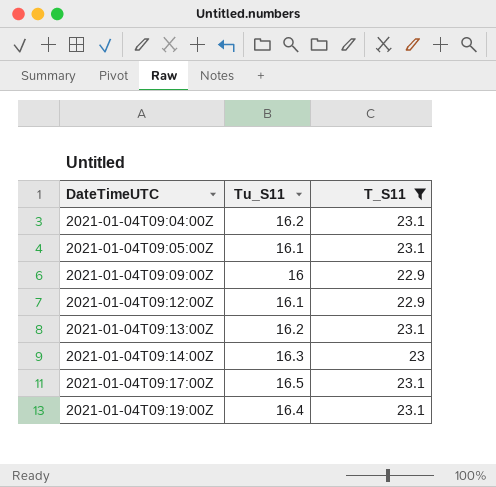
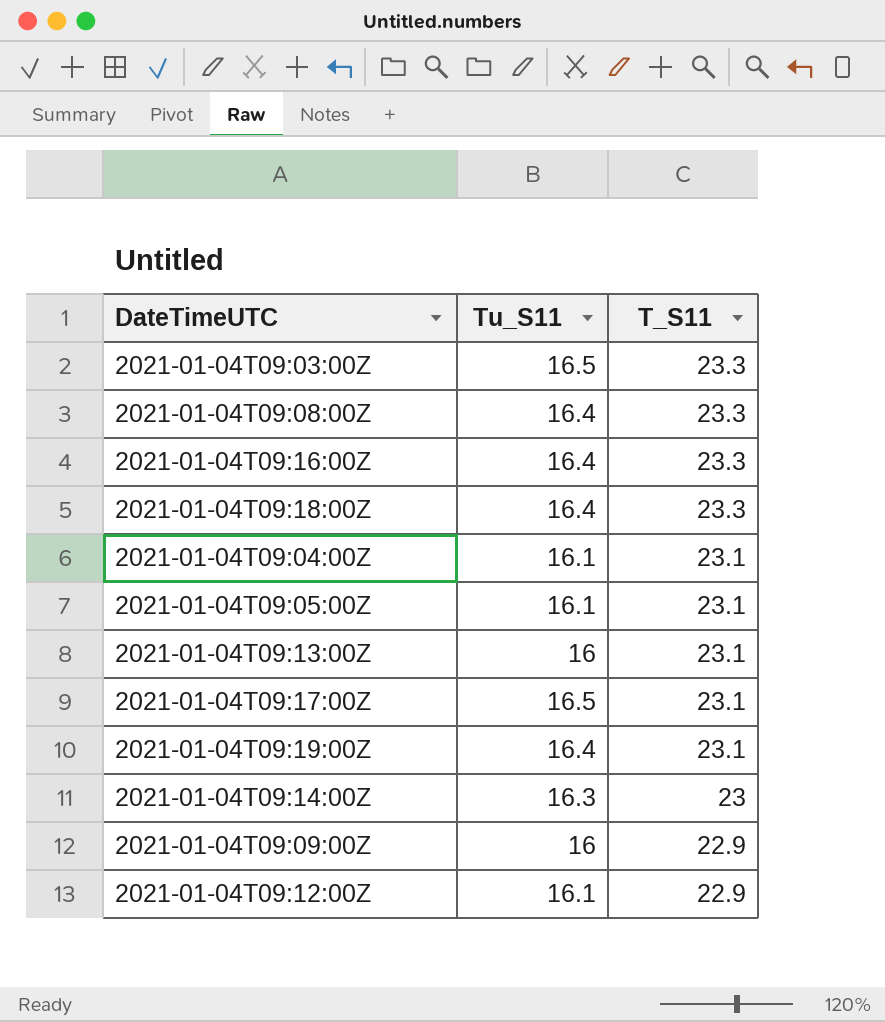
filter: T_S11 != 23.3 -> none
row order: DateTimeUTC ascending -> T_S11 descending
2021-01-04T09:04:00Z | Tu_S11: 16.2 -> 16.1
2021-01-04T09:13:00Z | Tu_S11: 16.2 -> 16

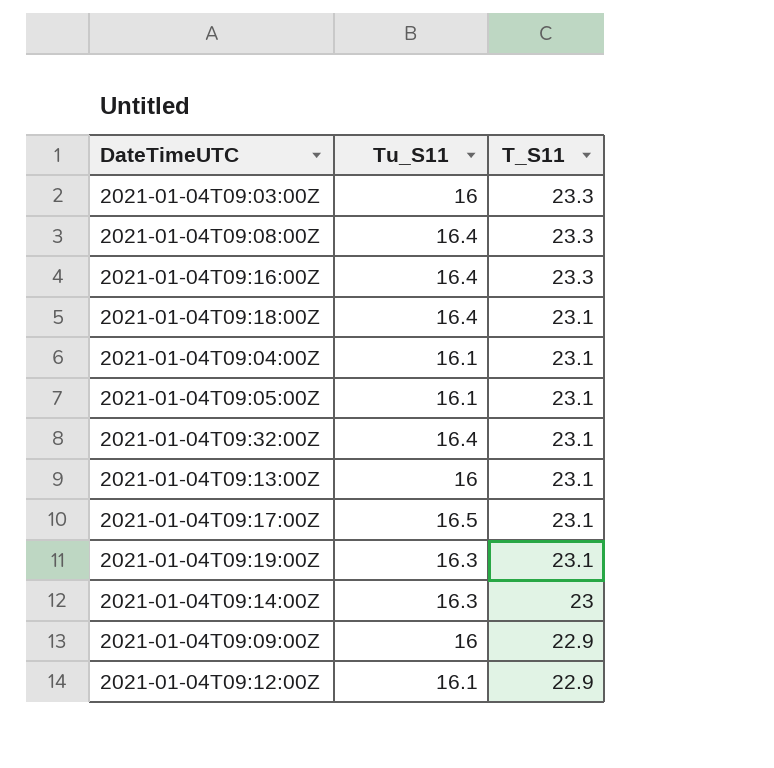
2021-01-04T09:03:00Z | Tu_S11: 16.5 -> 16
2021-01-04T09:18:00Z | T_S11: 23.3 -> 23.1
row 2021-01-04T09:32:00Z: none -> 16.4 | 23.1
2021-01-04T09:19:00Z | Tu_S11: 16.4 -> 16.3

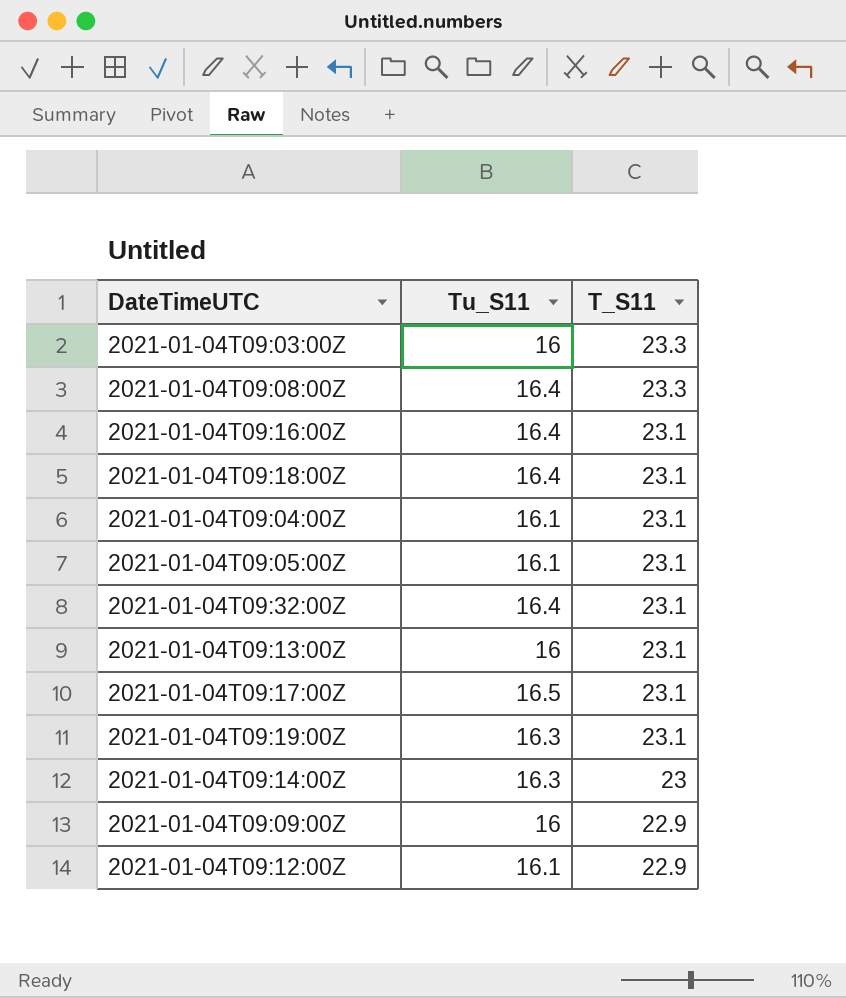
2021-01-04T09:16:00Z | T_S11: 23.3 -> 23.1

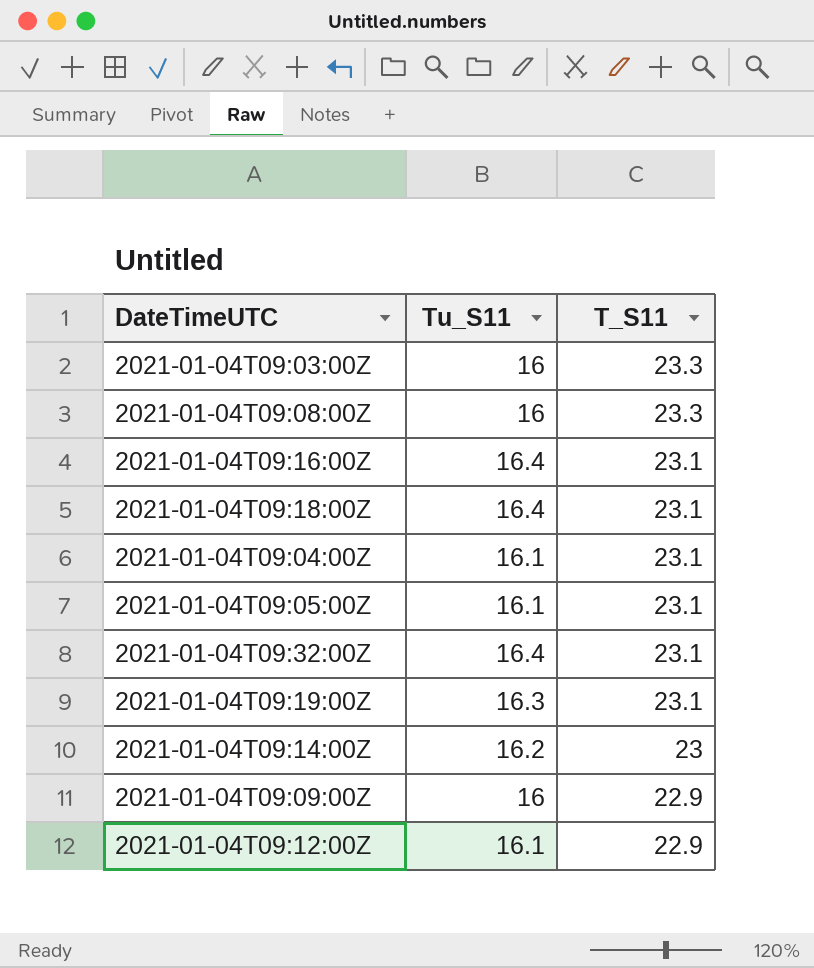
row 2021-01-04T09:13:00Z: 16 | 23.1 -> none
row 2021-01-04T09:17:00Z: 16.5 | 23.1 -> none
2021-01-04T09:08:00Z | Tu_S11: 16.4 -> 16
2021-01-04T09:14:00Z | Tu_S11: 16.3 -> 16.2

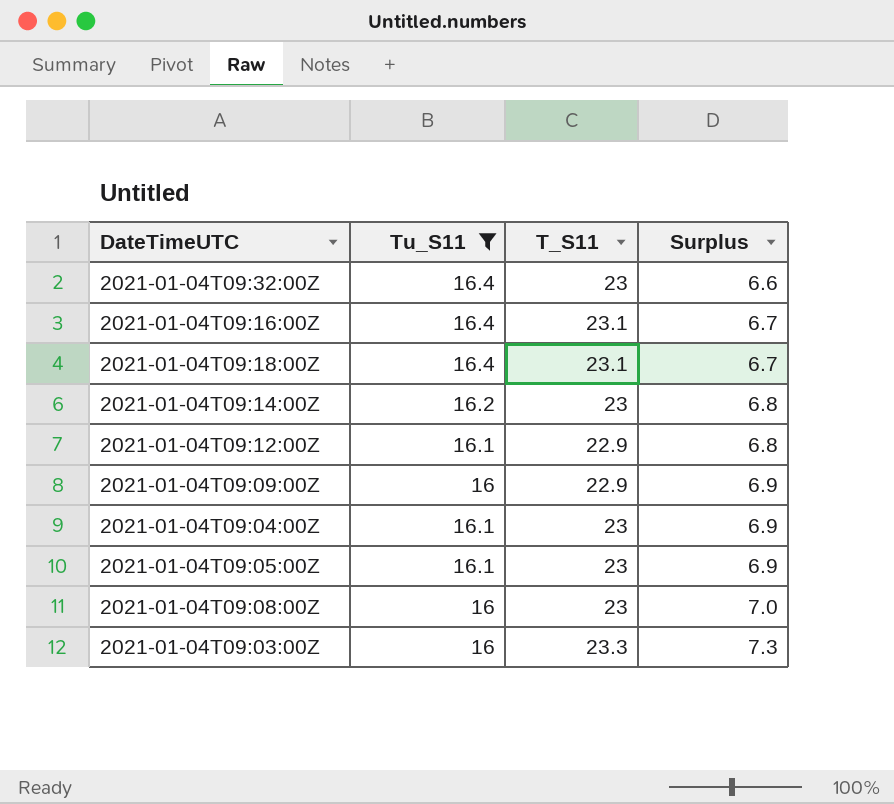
filter: none -> Tu_S11 != 16.3
row order: T_S11 descending -> Surplus ascending
column Surplus | formula: none -> [T_S11] - [Tu_S11]
2021-01-04T09:32:00Z | T_S11: 23.1 -> 23
2021-01-04T09:04:00Z | T_S11: 23.1 -> 23
2021-01-04T09:05:00Z | T_S11: 23.1 -> 23
2021-01-04T09:08:00Z | T_S11: 23.3 -> 23

